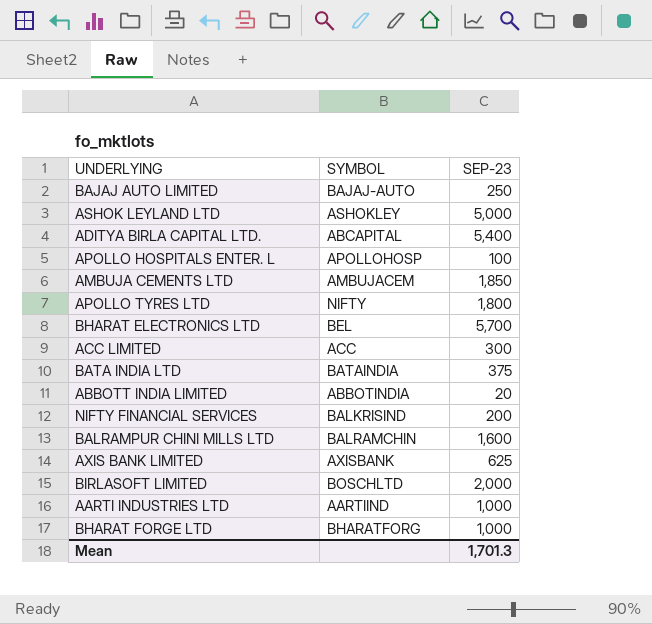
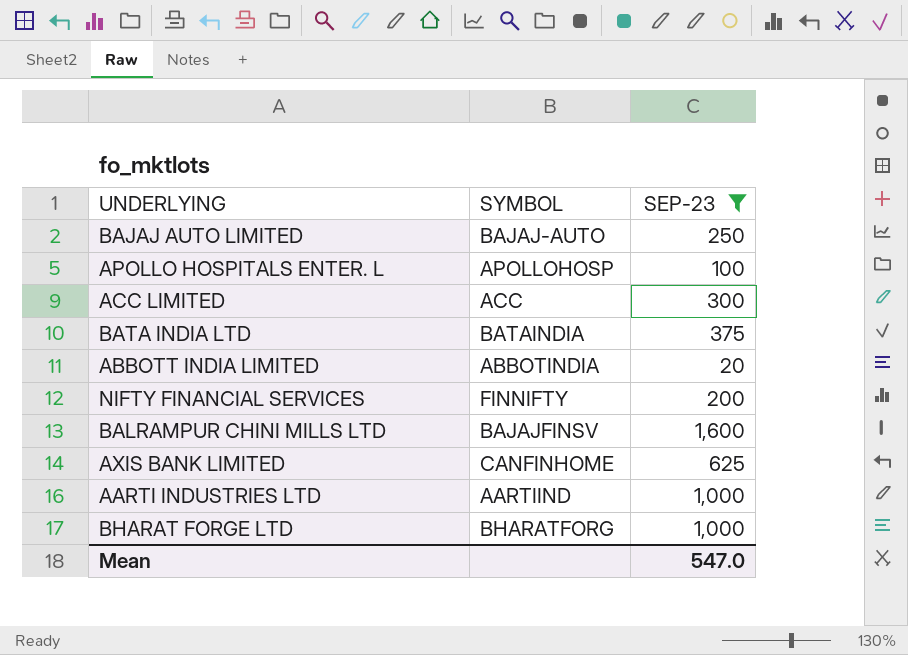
filter: none -> SEP-23 <= 1,600
NIFTY FINANCIAL SERVICES | SYMBOL: BALKRISIND -> FINNIFTY
BALRAMPUR CHINI MILLS LTD | SYMBOL: BALRAMCHIN -> BAJAJFINSV
AXIS BANK LIMITED | SYMBOL: AXISBANK -> CANFINHOME
Mean | SEP-23: 1,701.3 -> 547.0

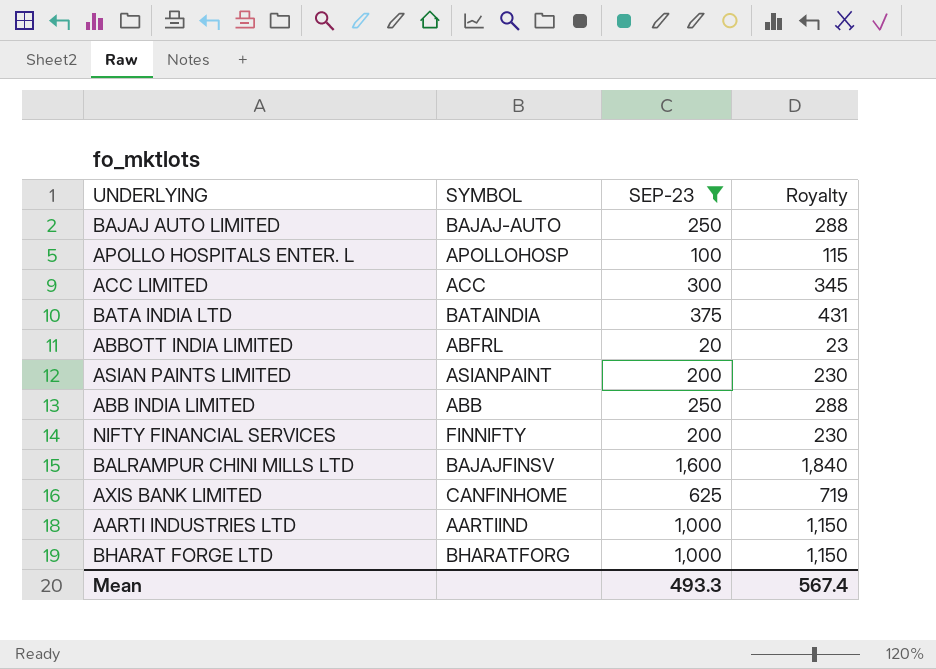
column Royalty | formula: none -> [SEP-23] * 1.15
ABBOTT INDIA LIMITED | SYMBOL: ABBOTINDIA -> ABFRL
row ASIAN PAINTS LIMITED: none -> ASIANPAINT | 200 | 230
row ABB INDIA LIMITED: none -> ABB | 250 | 288
Mean | SEP-23: 547.0 -> 493.3

